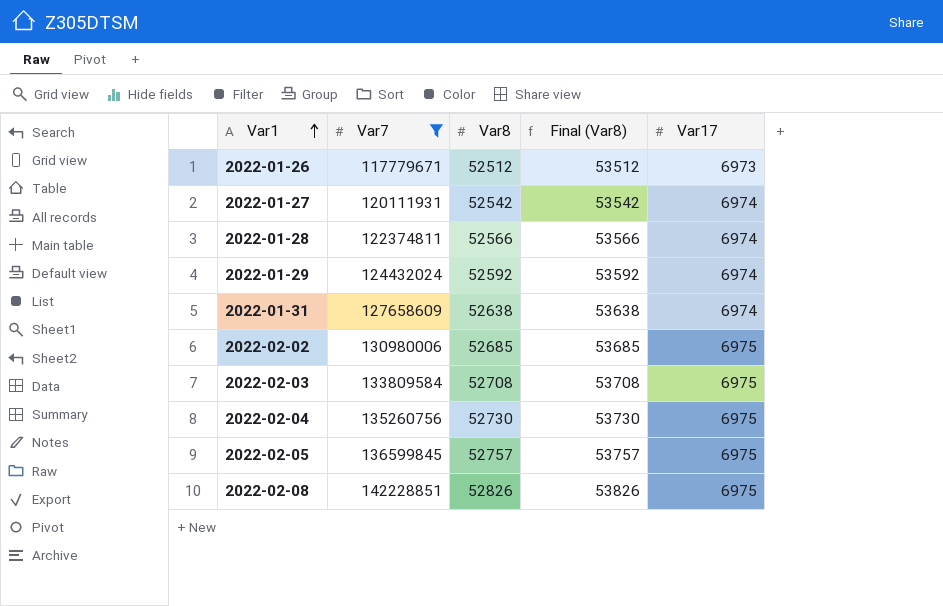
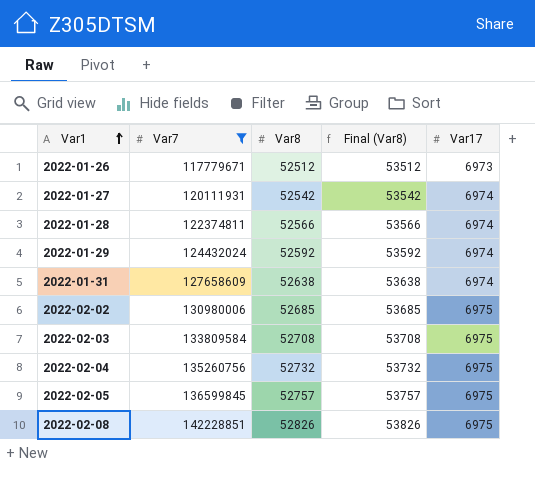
2022-02-04 | Var8: 52730 -> 52732
2022-02-04 | Final (Var8): 53730 -> 53732

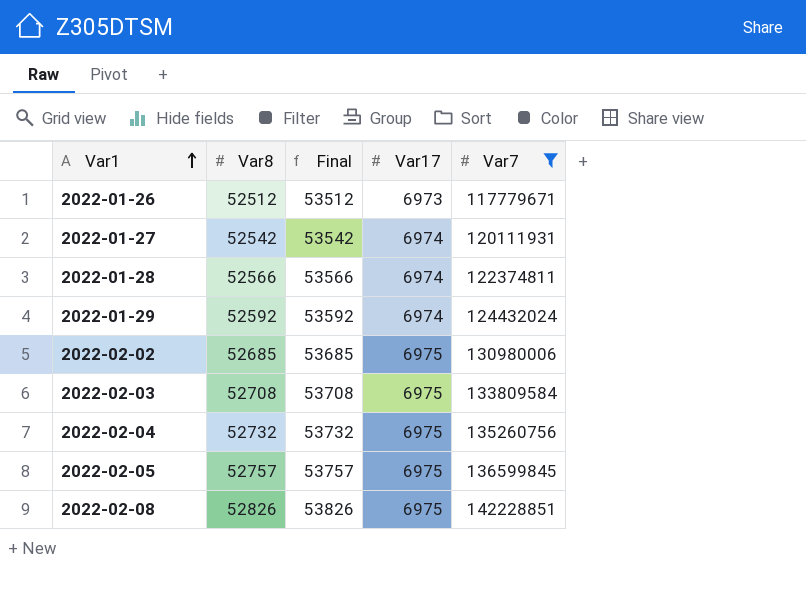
column name: Final (Var8) -> Final
column Var7 | position: 2 -> 5
row 2022-01-31: 127658609 | 52638 | 53638 | 6974 -> none

